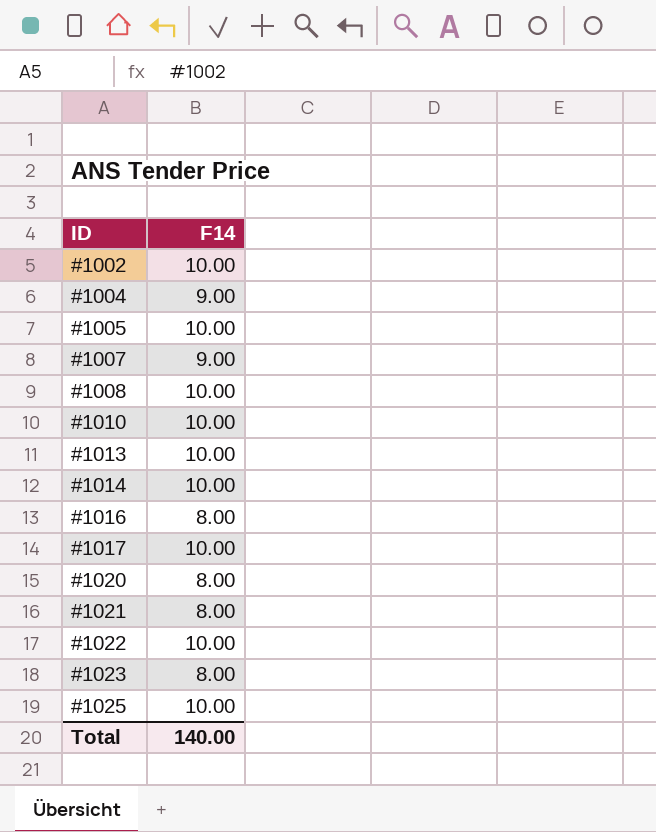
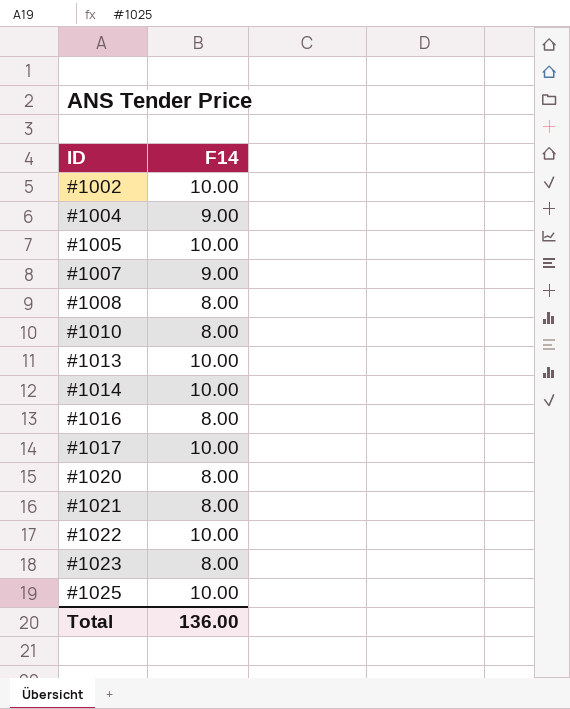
#1008 | F14: 10.00 -> 8.00
#1010 | F14: 10.00 -> 8.00
Total | F14: 140.00 -> 136.00

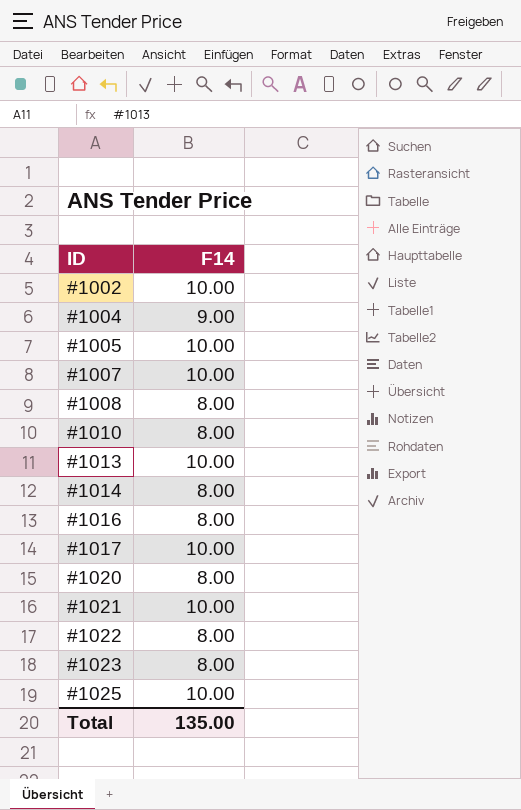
#1007 | F14: 9.00 -> 10.00
#1014 | F14: 10.00 -> 8.00
#1021 | F14: 8.00 -> 10.00
#1022 | F14: 10.00 -> 8.00
Total | F14: 136.00 -> 135.00

